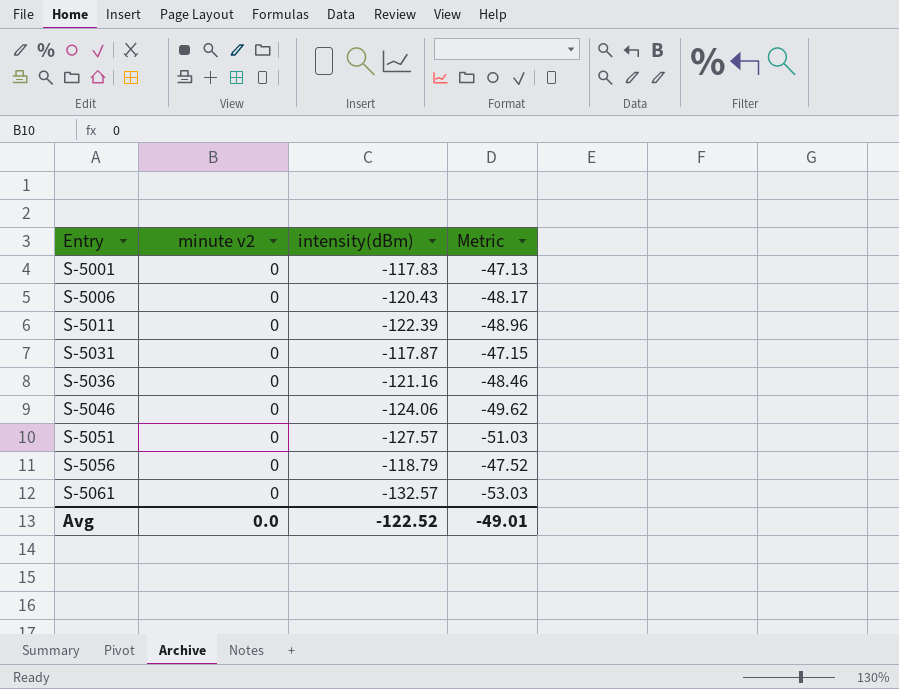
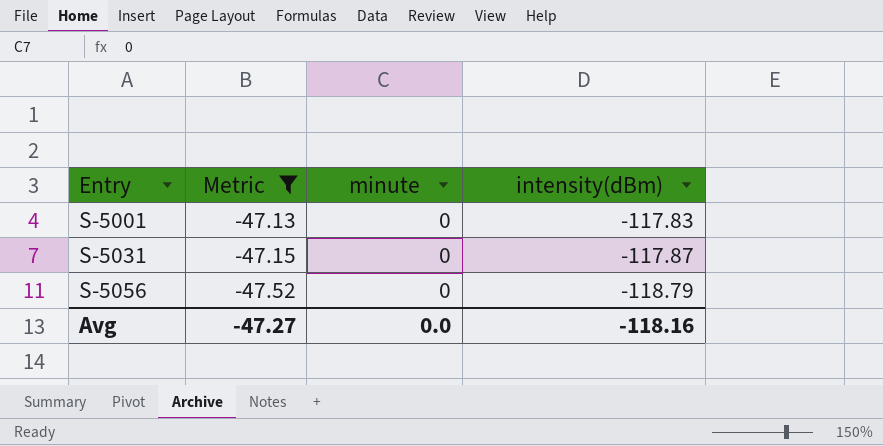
filter: none -> Metric >= -47.52
column Metric | position: 4 -> 2
column name: minute v2 -> minute
Avg | Metric: -49.01 -> -47.27
Avg | intensity(dBm): -122.52 -> -118.16

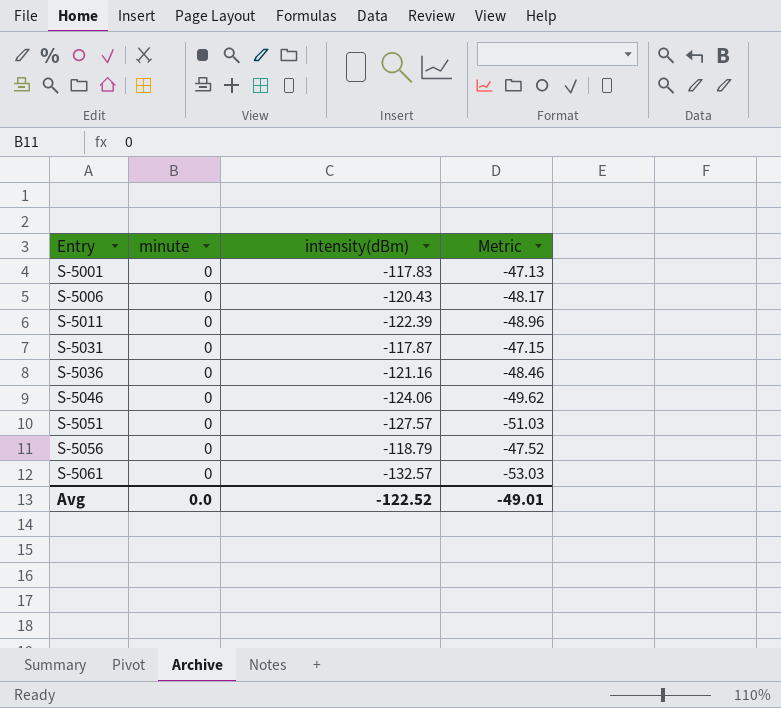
filter: Metric >= -47.52 -> none
column Metric | position: 2 -> 4
Avg | intensity(dBm): -118.16 -> -122.52
Avg | Metric: -47.27 -> -49.01

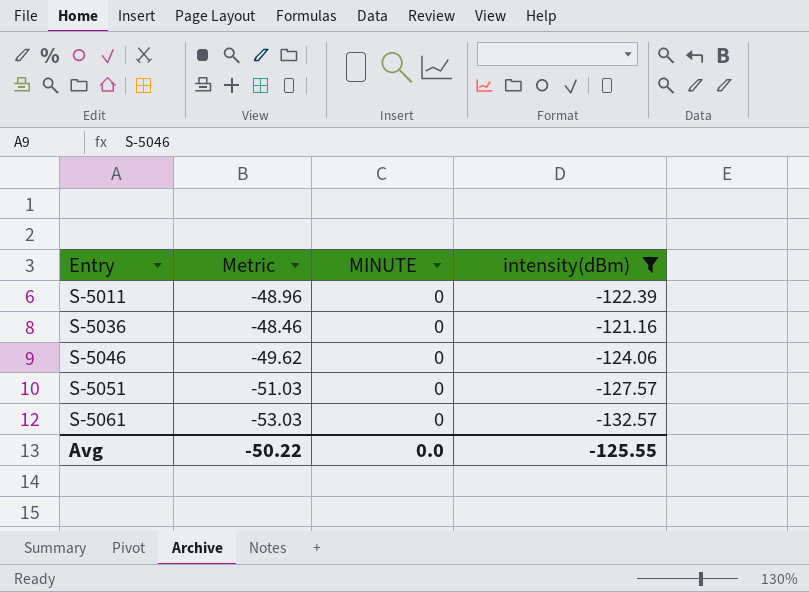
filter: none -> intensity(dBm) <= -121.16
column Metric | position: 4 -> 2
column name: minute -> MINUTE
Avg | Metric: -49.01 -> -50.22
Avg | intensity(dBm): -122.52 -> -125.55

